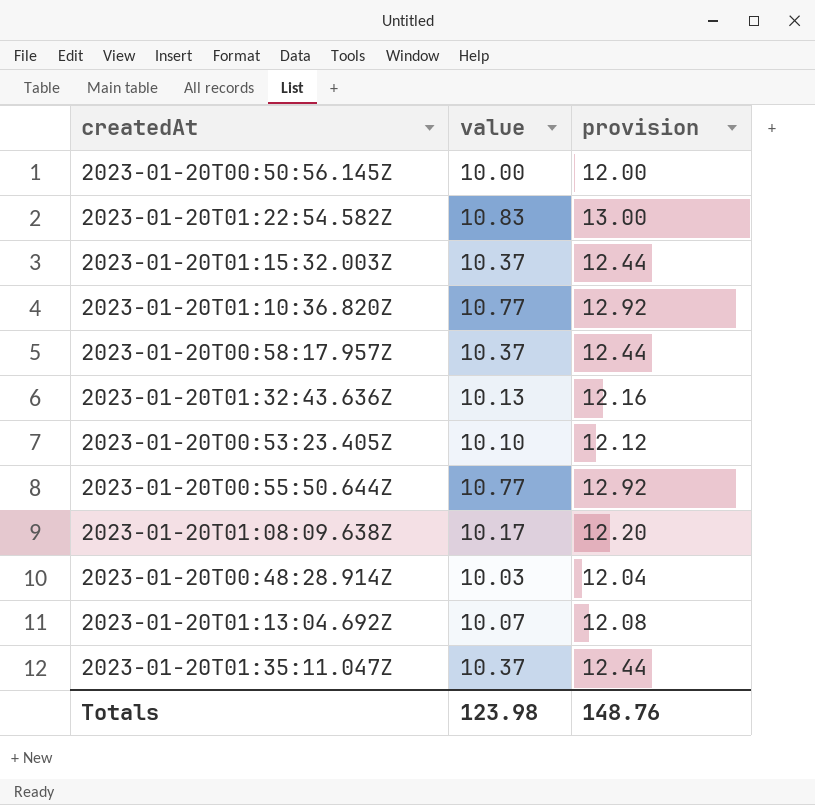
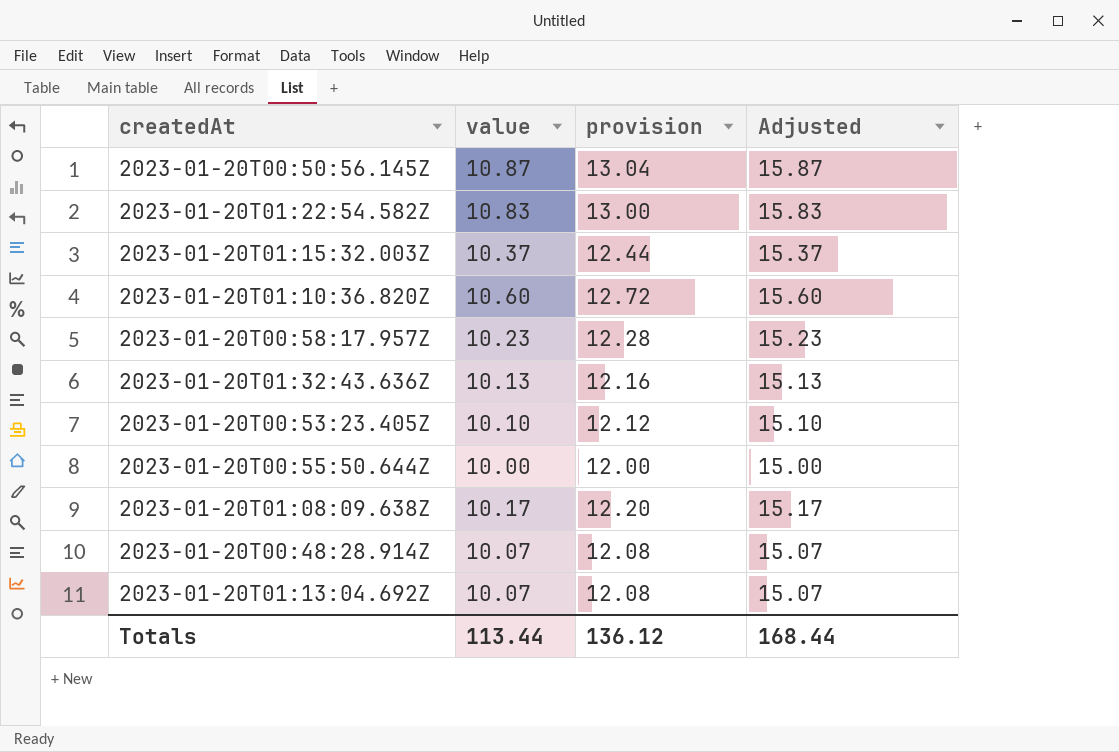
column Adjusted | formula: none -> [value] + 5
row 2023-01-20T01:35:11.047Z: 10.37 | 12.44 -> none
2023-01-20T00:50:56.145Z | value: 10.00 -> 10.87
2023-01-20T00:50:56.145Z | provision: 12.00 -> 13.04
2023-01-20T01:10:36.820Z | value: 10.77 -> 10.60
2023-01-20T01:10:36.820Z | provision: 12.92 -> 12.72
2023-01-20T00:58:17.957Z | value: 10.37 -> 10.23
2023-01-20T00:58:17.957Z | provision: 12.44 -> 12.28
2023-01-20T00:55:50.644Z | value: 10.77 -> 10.00
2023-01-20T00:55:50.644Z | provision: 12.92 -> 12.00
2023-01-20T00:48:28.914Z | value: 10.03 -> 10.07
2023-01-20T00:48:28.914Z | provision: 12.04 -> 12.08
Totals | value: 123.98 -> 113.44
Totals | provision: 148.76 -> 136.12

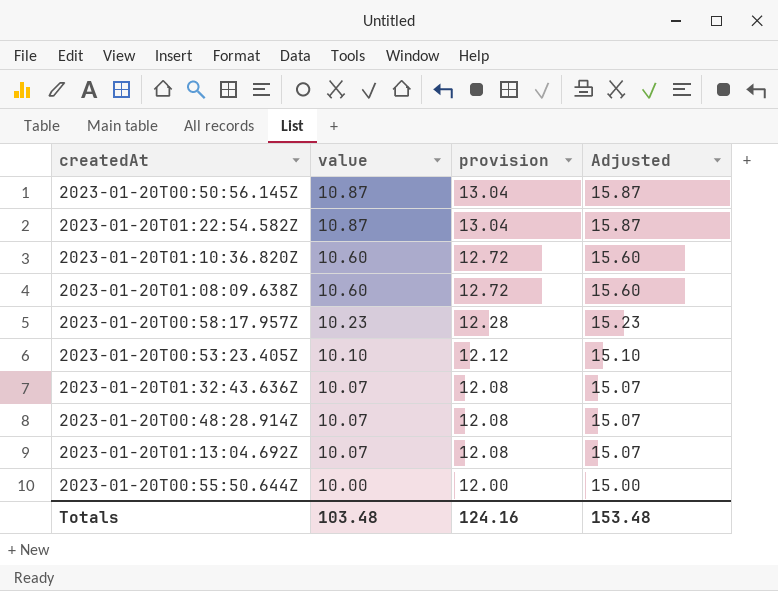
row order: none -> value descending
row 2023-01-20T01:15:32.003Z: 10.37 | 12.44 | 15.37 -> none
2023-01-20T01:22:54.582Z | value: 10.83 -> 10.87
2023-01-20T01:22:54.582Z | provision: 13.00 -> 13.04
2023-01-20T01:22:54.582Z | Adjusted: 15.83 -> 15.87
2023-01-20T01:08:09.638Z | value: 10.17 -> 10.60
2023-01-20T01:08:09.638Z | provision: 12.20 -> 12.72
2023-01-20T01:08:09.638Z | Adjusted: 15.17 -> 15.60
2023-01-20T01:32:43.636Z | value: 10.13 -> 10.07
2023-01-20T01:32:43.636Z | provision: 12.16 -> 12.08
2023-01-20T01:32:43.636Z | Adjusted: 15.13 -> 15.07
Totals | value: 113.44 -> 103.48
Totals | provision: 136.12 -> 124.16
Totals | Adjusted: 168.44 -> 153.48

